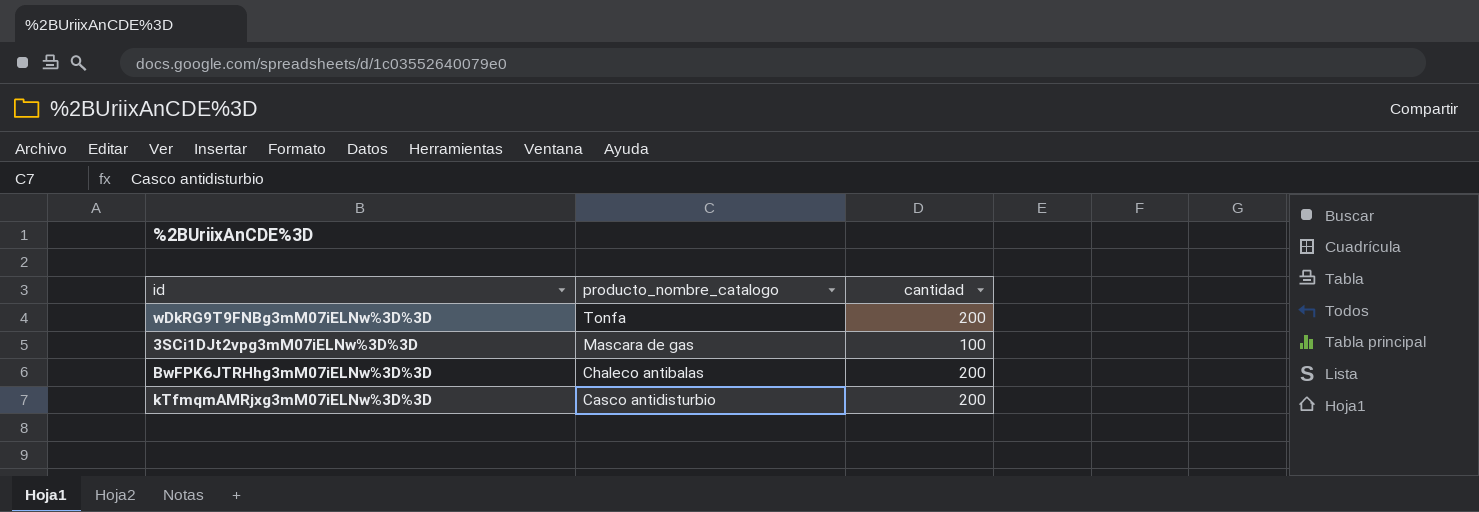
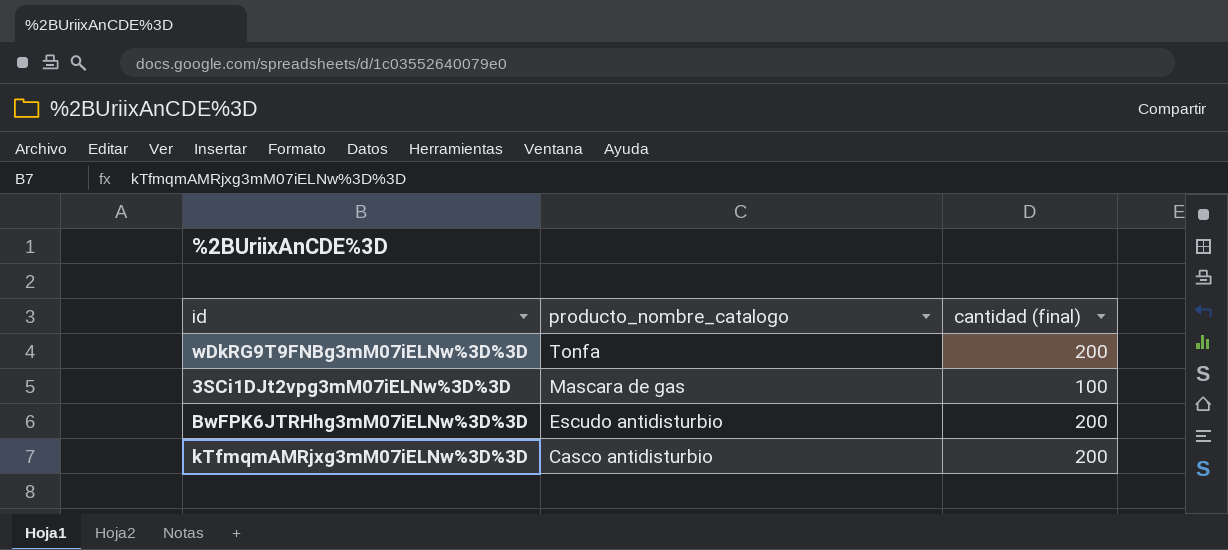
column name: cantidad -> cantidad (final)
BwFPK6JTRHhg3mM07iELNw%3D%3D | producto_nombre_catalogo: Chaleco antibalas -> Escudo antidisturbio

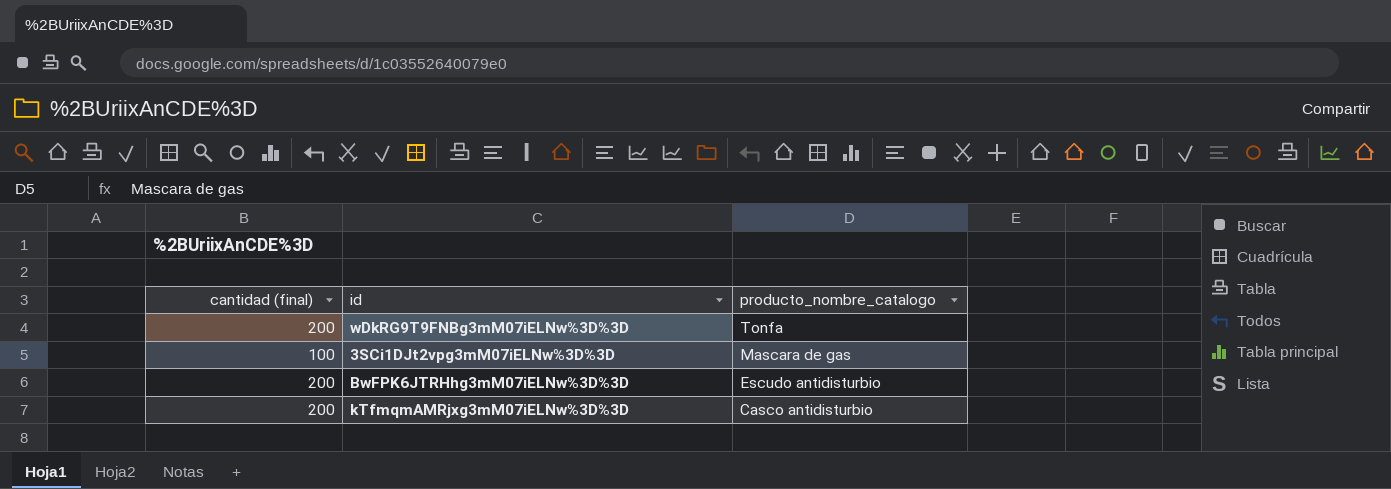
column cantidad (final) | position: 3 -> 1

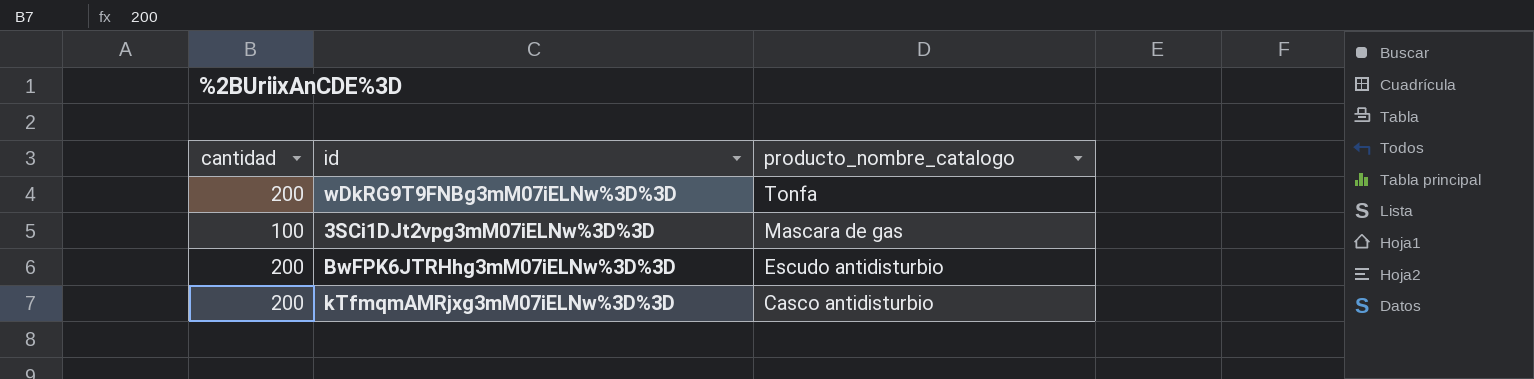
column name: cantidad (final) -> cantidad

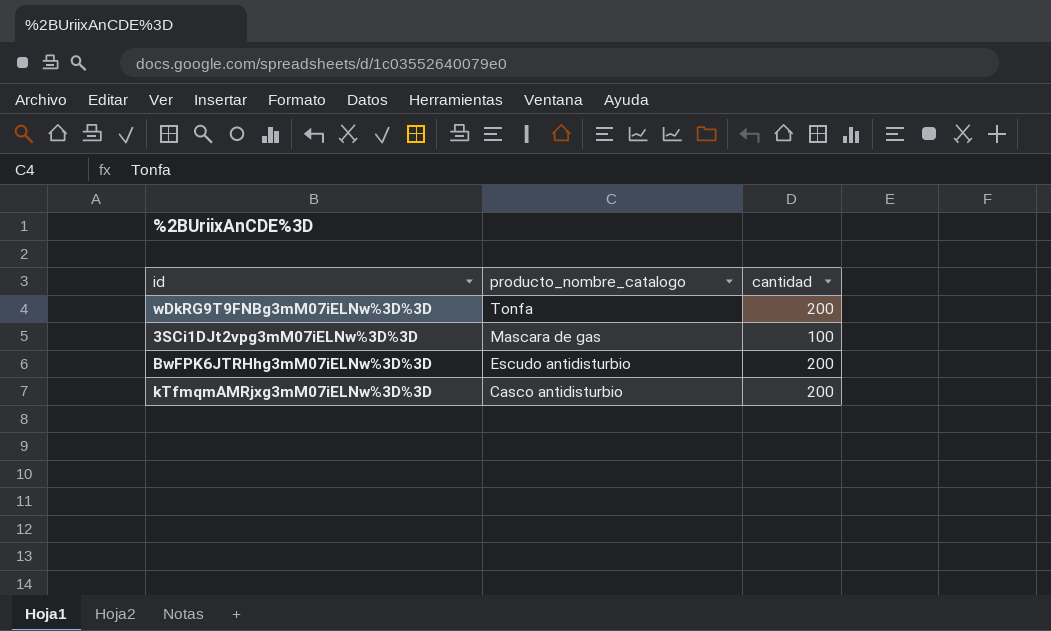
column cantidad | position: 1 -> 3

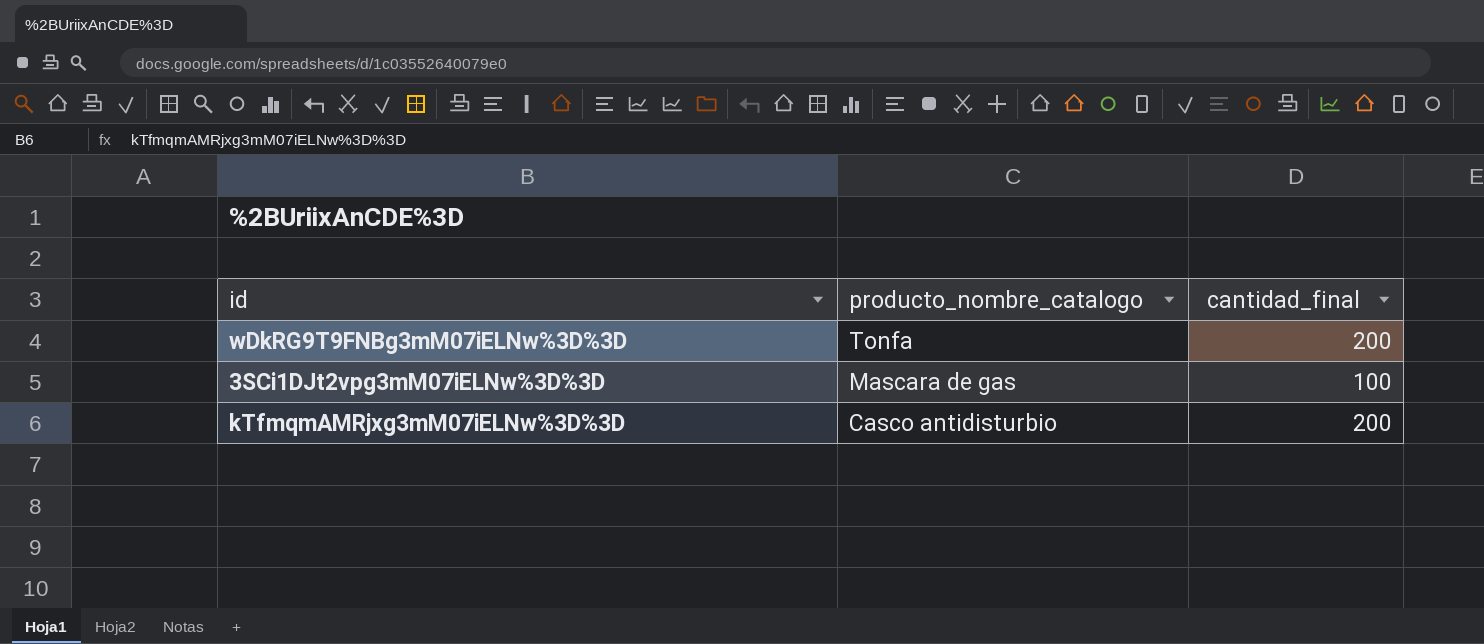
column name: cantidad -> cantidad_final
row BwFPK6JTRHhg3mM07iELNw%3D%3D: Escudo antidisturbio | 200 -> none

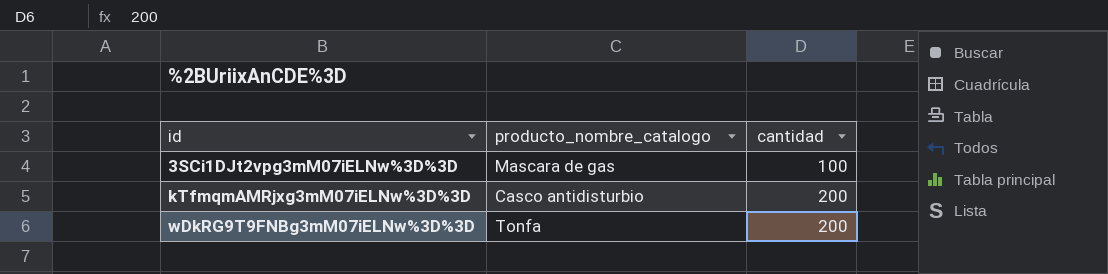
row order: producto_nombre_catalogo descending -> id ascending
column name: cantidad_final -> cantidad

